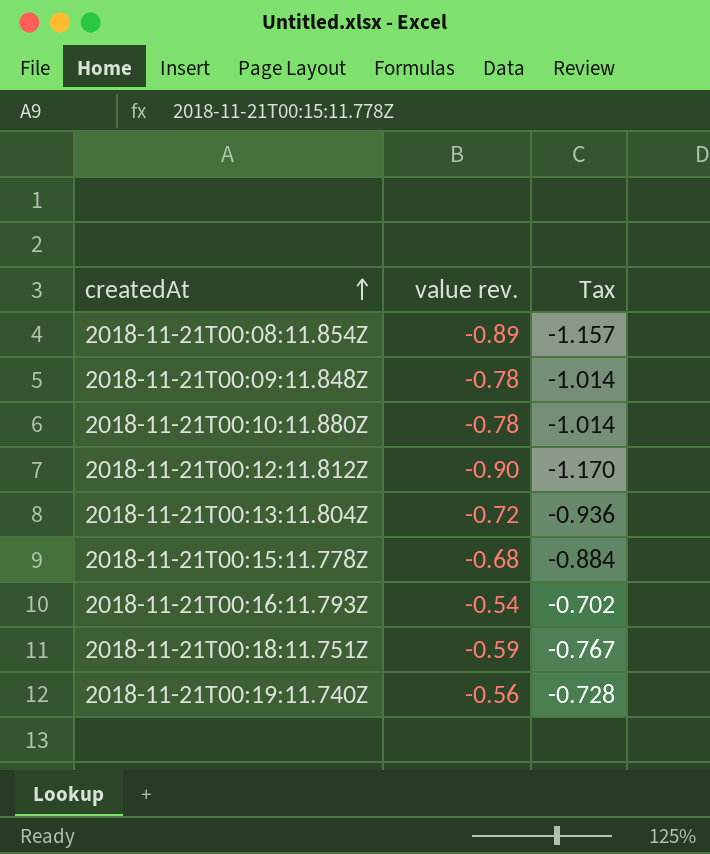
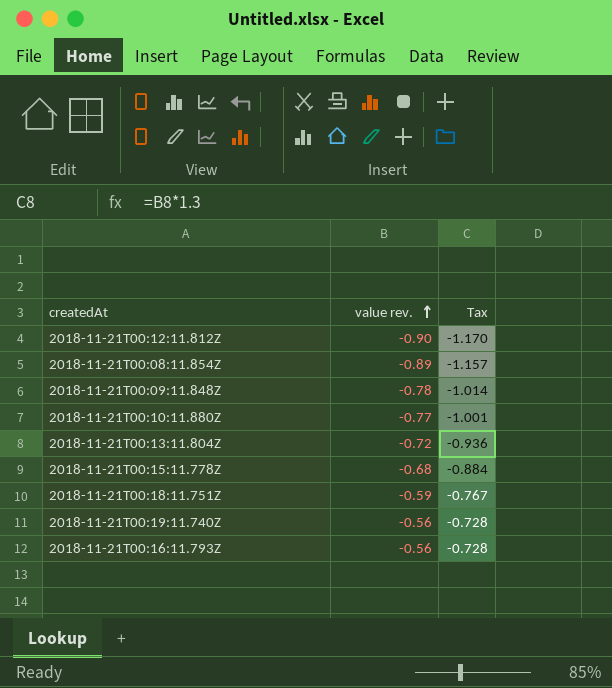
row order: createdAt ascending -> value rev. ascending
2018-11-21T00:10:11.880Z | value rev.: -0.78 -> -0.77
2018-11-21T00:10:11.880Z | Tax: -1.014 -> -1.001
2018-11-21T00:16:11.793Z | value rev.: -0.54 -> -0.56
2018-11-21T00:16:11.793Z | Tax: -0.702 -> -0.728

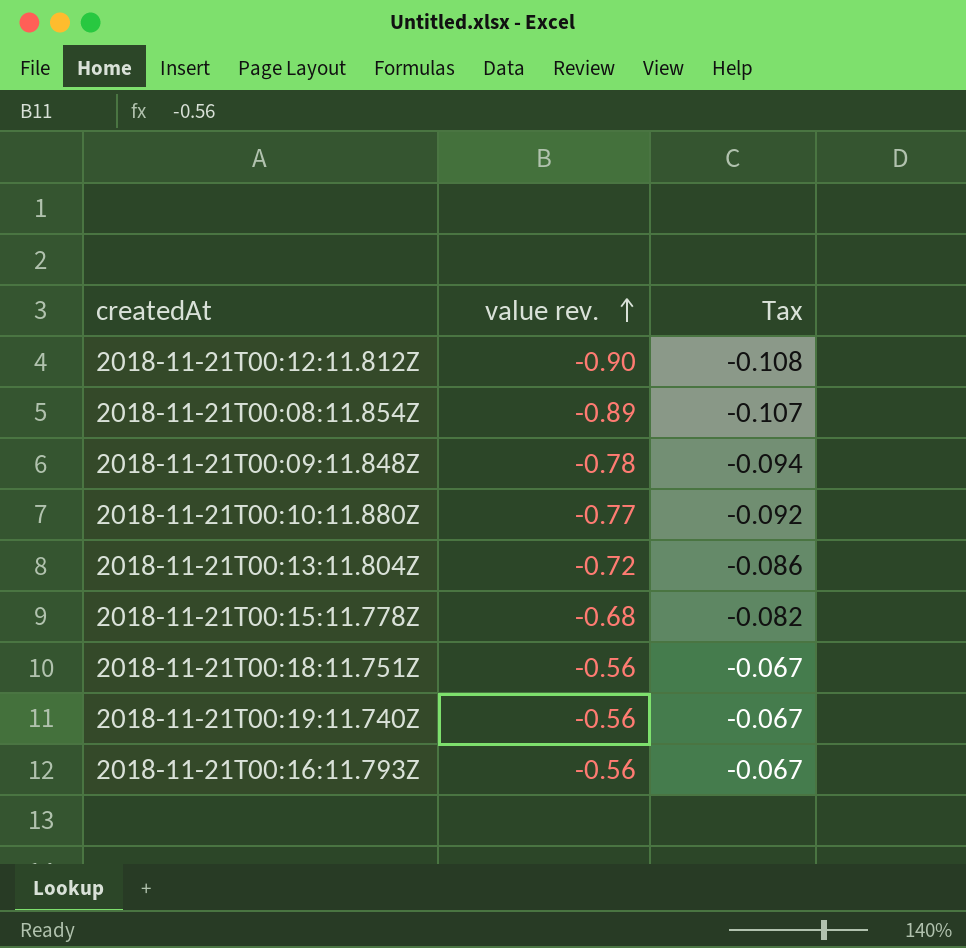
column Tax | formula: [value rev.] * 1.3 -> [value rev.] * 0.12
2018-11-21T00:18:11.751Z | value rev.: -0.59 -> -0.56

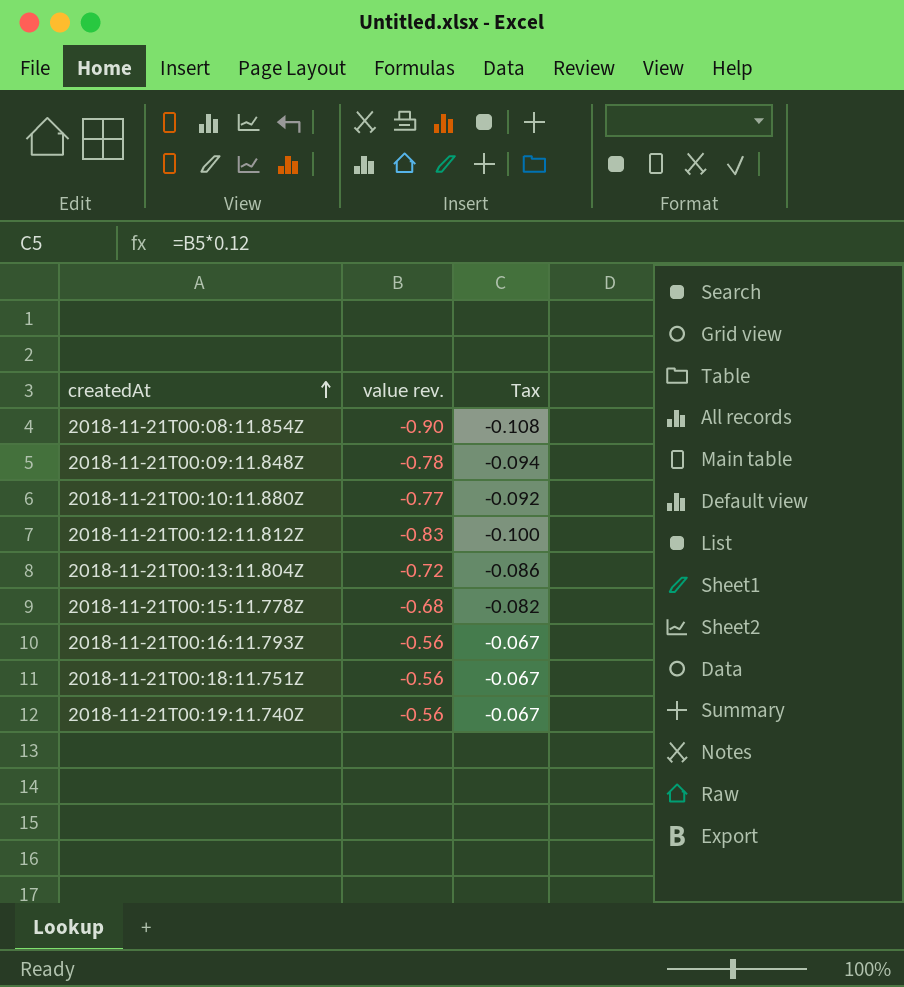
row order: value rev. ascending -> createdAt ascending
2018-11-21T00:08:11.854Z | value rev.: -0.89 -> -0.90
2018-11-21T00:08:11.854Z | Tax: -0.107 -> -0.108
2018-11-21T00:12:11.812Z | value rev.: -0.90 -> -0.83
2018-11-21T00:12:11.812Z | Tax: -0.108 -> -0.100

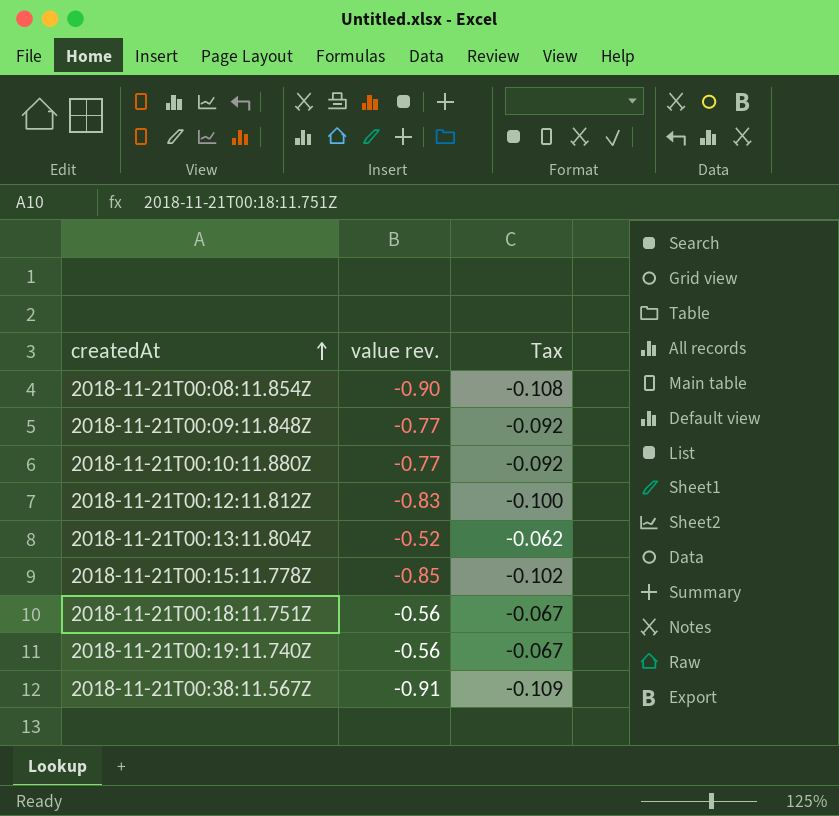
row 2018-11-21T00:16:11.793Z: -0.56 | -0.067 -> none
2018-11-21T00:09:11.848Z | value rev.: -0.78 -> -0.77
2018-11-21T00:09:11.848Z | Tax: -0.094 -> -0.092
2018-11-21T00:13:11.804Z | value rev.: -0.72 -> -0.52
2018-11-21T00:13:11.804Z | Tax: -0.086 -> -0.062
2018-11-21T00:15:11.778Z | value rev.: -0.68 -> -0.85
2018-11-21T00:15:11.778Z | Tax: -0.082 -> -0.102
row 2018-11-21T00:38:11.567Z: none -> -0.91 | -0.109

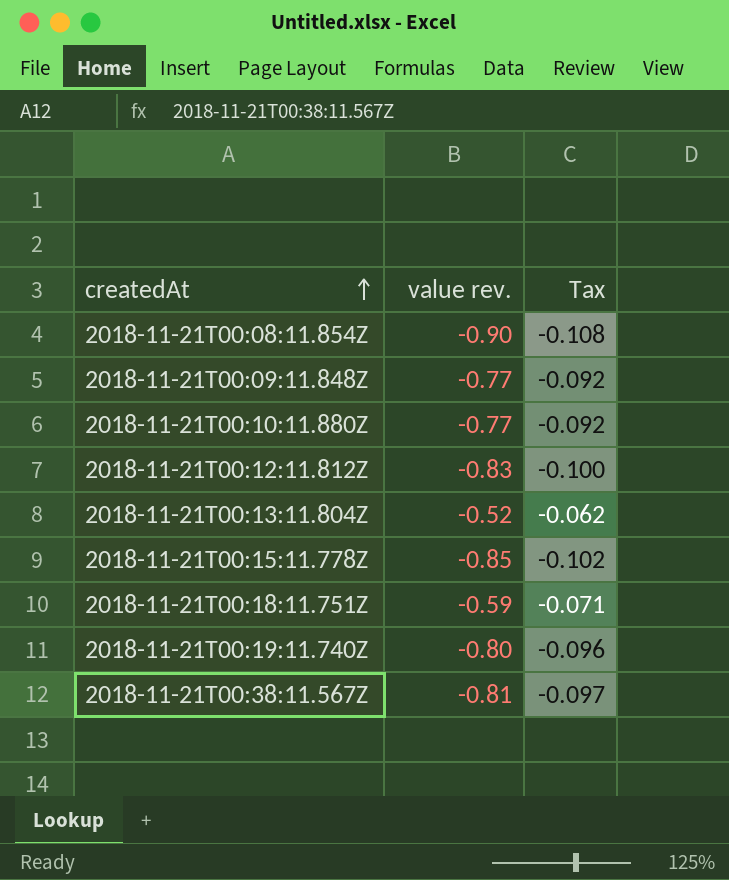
2018-11-21T00:18:11.751Z | value rev.: -0.56 -> -0.59
2018-11-21T00:18:11.751Z | Tax: -0.067 -> -0.071
2018-11-21T00:19:11.740Z | value rev.: -0.56 -> -0.80
2018-11-21T00:19:11.740Z | Tax: -0.067 -> -0.096
2018-11-21T00:38:11.567Z | value rev.: -0.91 -> -0.81
2018-11-21T00:38:11.567Z | Tax: -0.109 -> -0.097

